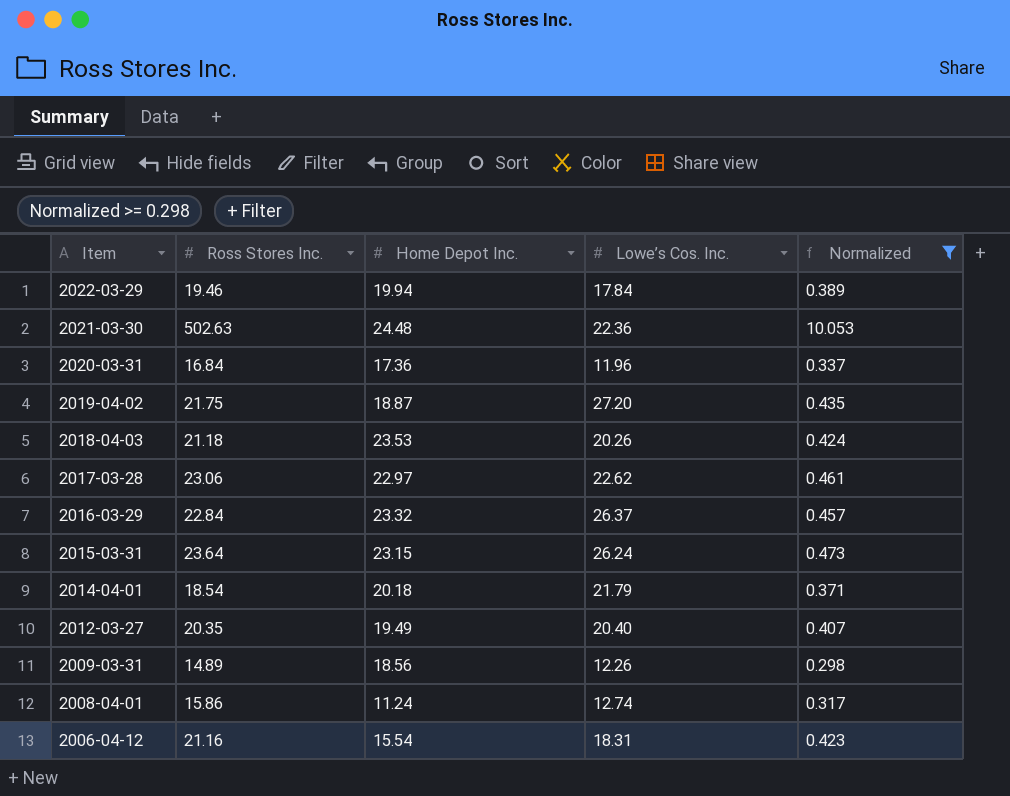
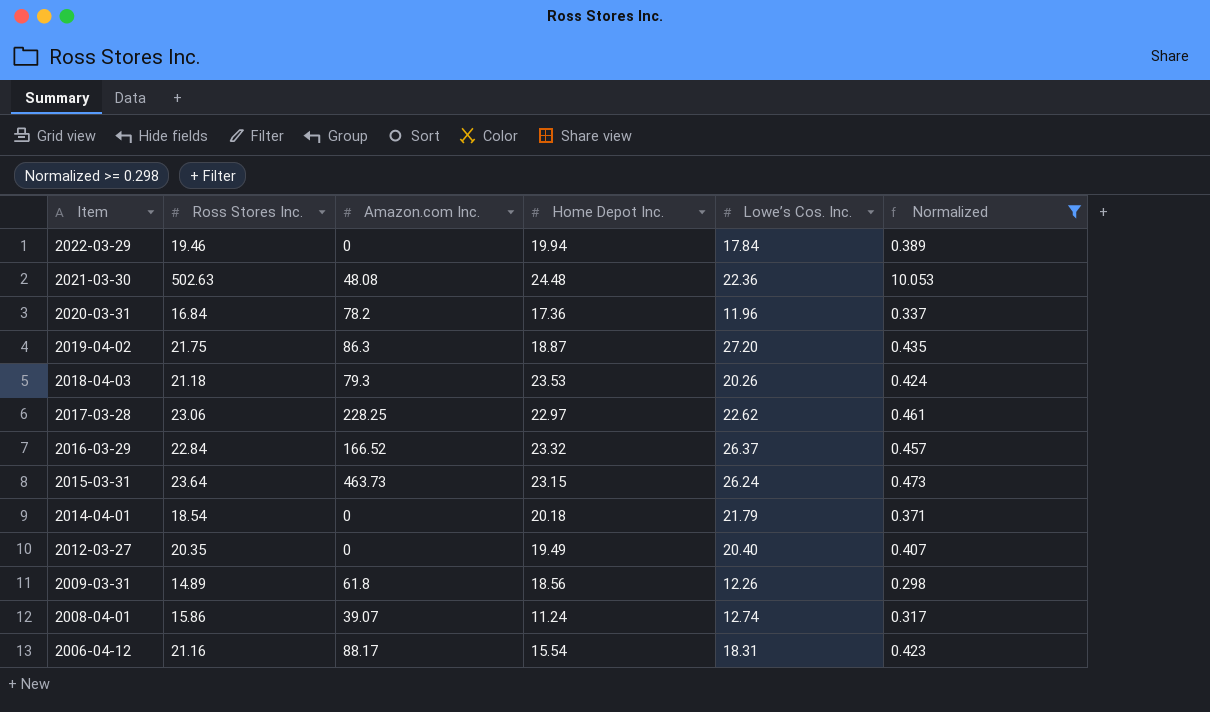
column Amazon.com Inc. | position: none -> 3

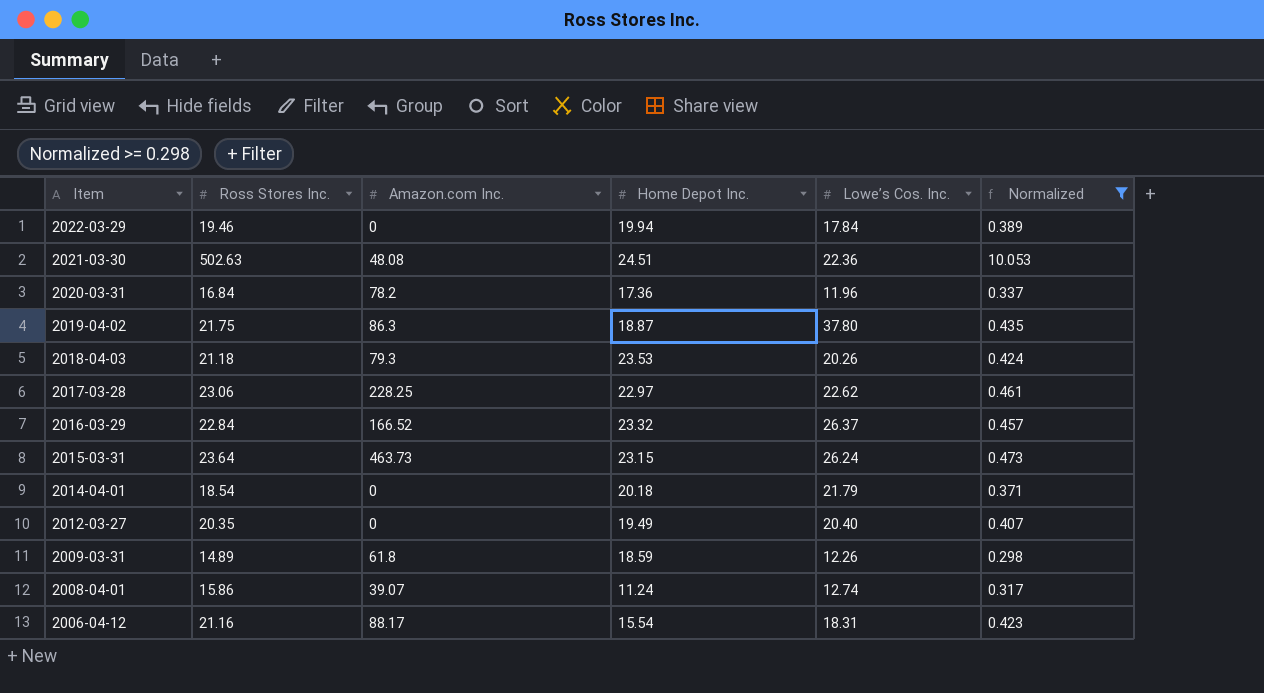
2021-03-30 | Home Depot Inc.: 24.48 -> 24.51
2019-04-02 | Lowe’s Cos. Inc.: 27.20 -> 37.80
2009-03-31 | Home Depot Inc.: 18.56 -> 18.59

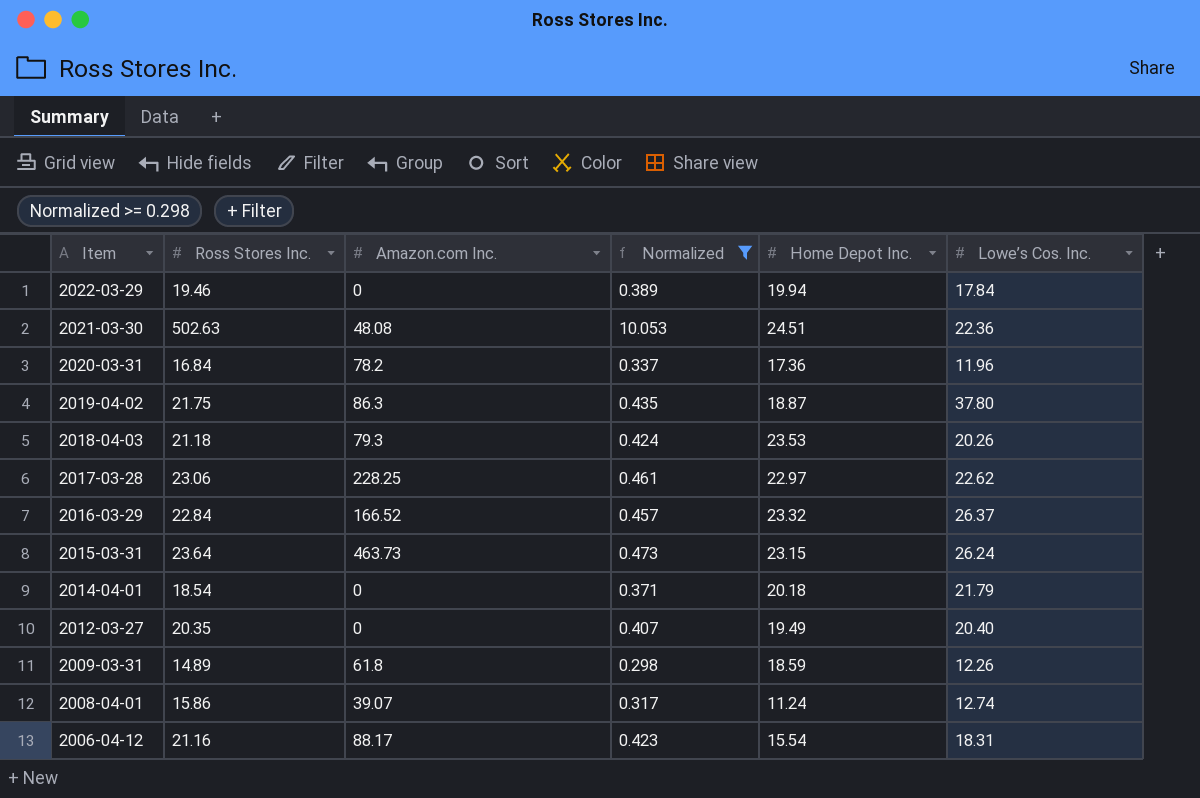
column Normalized | position: 6 -> 4

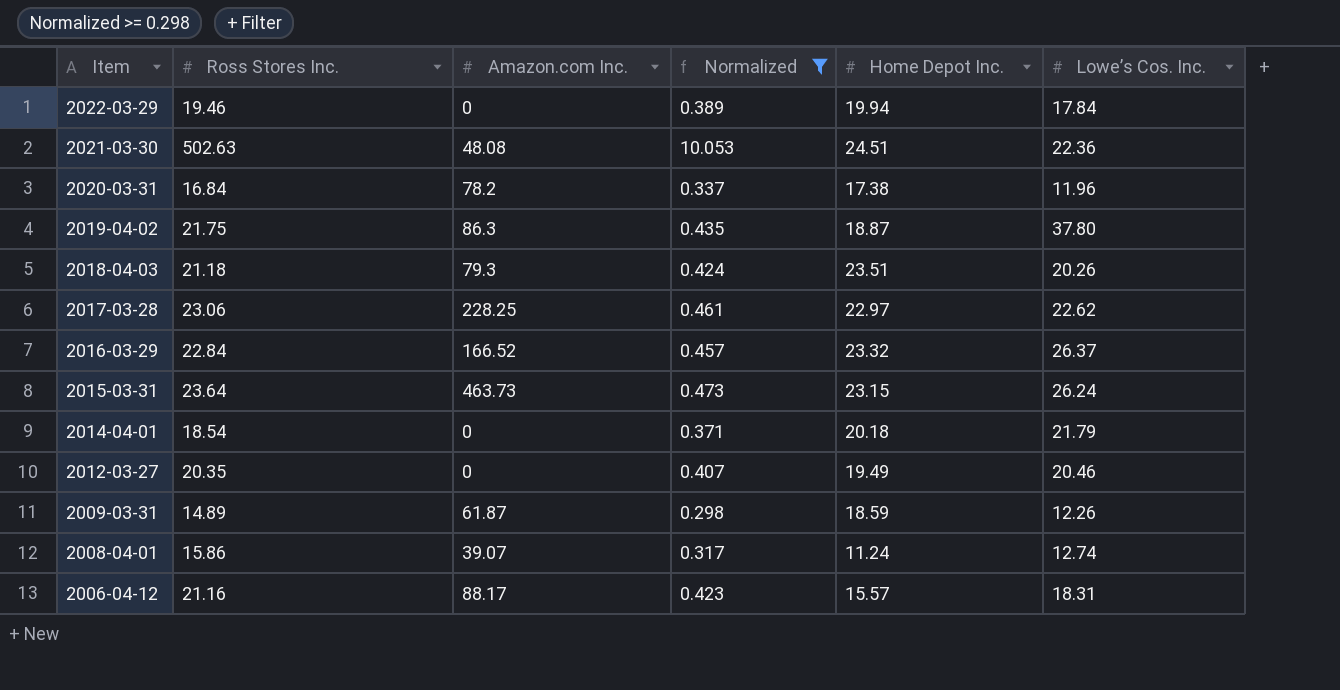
2020-03-31 | Home Depot Inc.: 17.36 -> 17.38
2018-04-03 | Home Depot Inc.: 23.53 -> 23.51
2012-03-27 | Lowe’s Cos. Inc.: 20.40 -> 20.46
2009-03-31 | Amazon.com Inc.: 61.8 -> 61.87
2006-04-12 | Home Depot Inc.: 15.54 -> 15.57

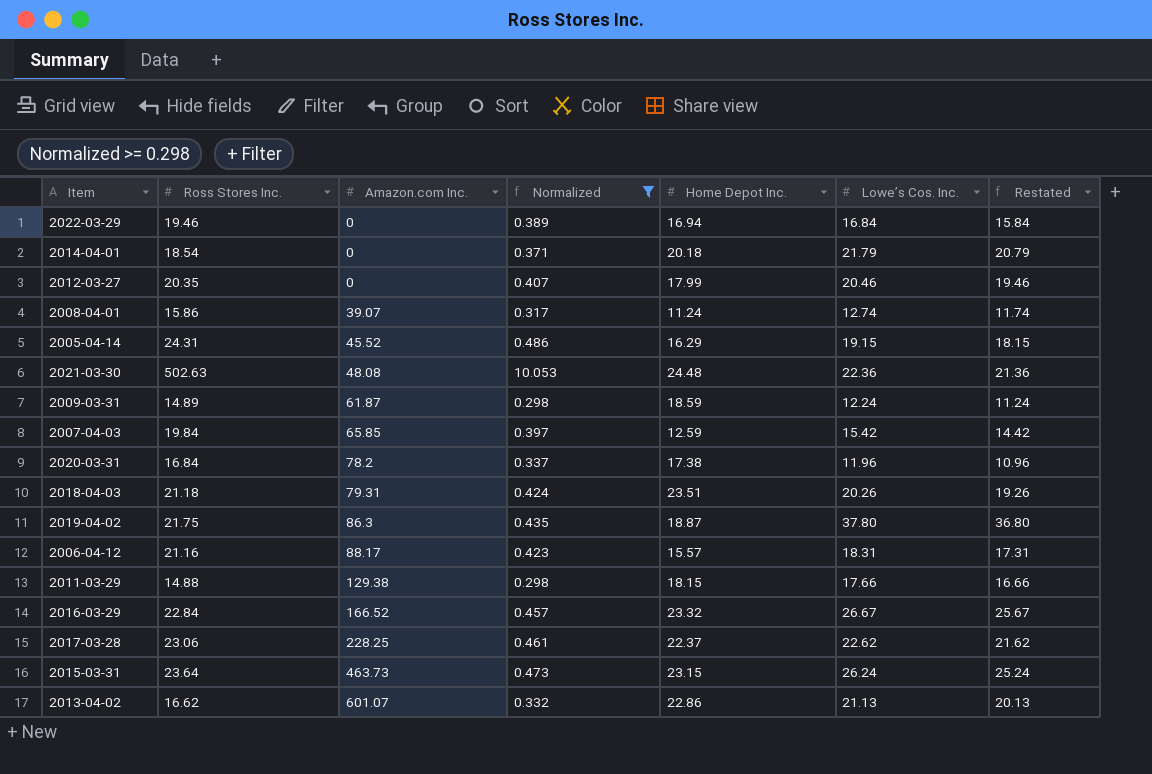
row order: Item descending -> Amazon.com Inc. ascending
column Restated | formula: none -> [Lowe’s Cos. Inc.] - 1
2022-03-29 | Home Depot Inc.: 19.94 -> 16.94
2022-03-29 | Lowe’s Cos. Inc.: 17.84 -> 16.84
2012-03-27 | Home Depot Inc.: 19.49 -> 17.99
row 2005-04-14: none -> 24.31 | 45.52 | 0.486 | 16.29 | 19.15 | 18.15
2021-03-30 | Home Depot Inc.: 24.51 -> 24.48
2009-03-31 | Lowe’s Cos. Inc.: 12.26 -> 12.24
row 2007-04-03: none -> 19.84 | 65.85 | 0.397 | 12.59 | 15.42 | 14.42
2018-04-03 | Amazon.com Inc.: 79.3 -> 79.31
row 2011-03-29: none -> 14.88 | 129.38 | 0.298 | 18.15 | 17.66 | 16.66
2016-03-29 | Lowe’s Cos. Inc.: 26.37 -> 26.67
2017-03-28 | Home Depot Inc.: 22.97 -> 22.37
row 2013-04-02: none -> 16.62 | 601.07 | 0.332 | 22.86 | 21.13 | 20.13

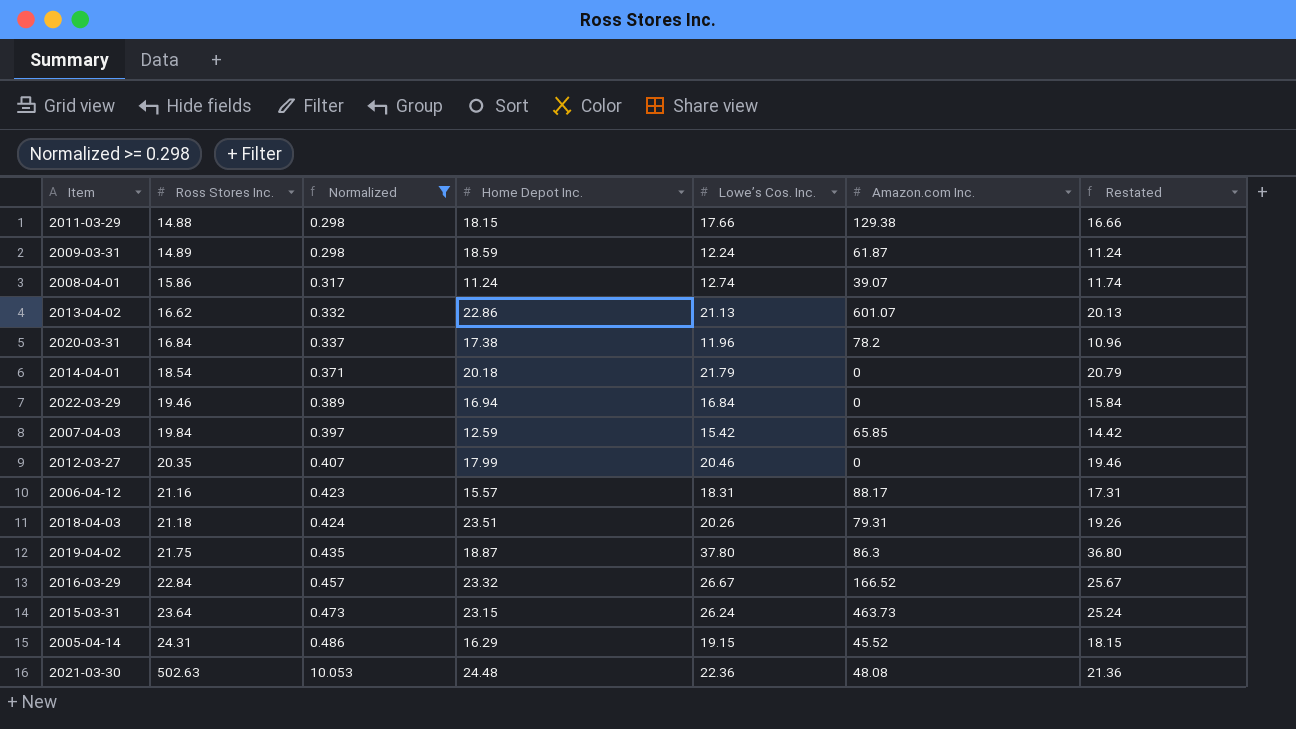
row order: Amazon.com Inc. ascending -> Ross Stores Inc. ascending
column Amazon.com Inc. | position: 3 -> 6
row 2017-03-28: 23.06 | 228.25 | 0.461 | 22.37 | 22.62 | 21.62 -> none

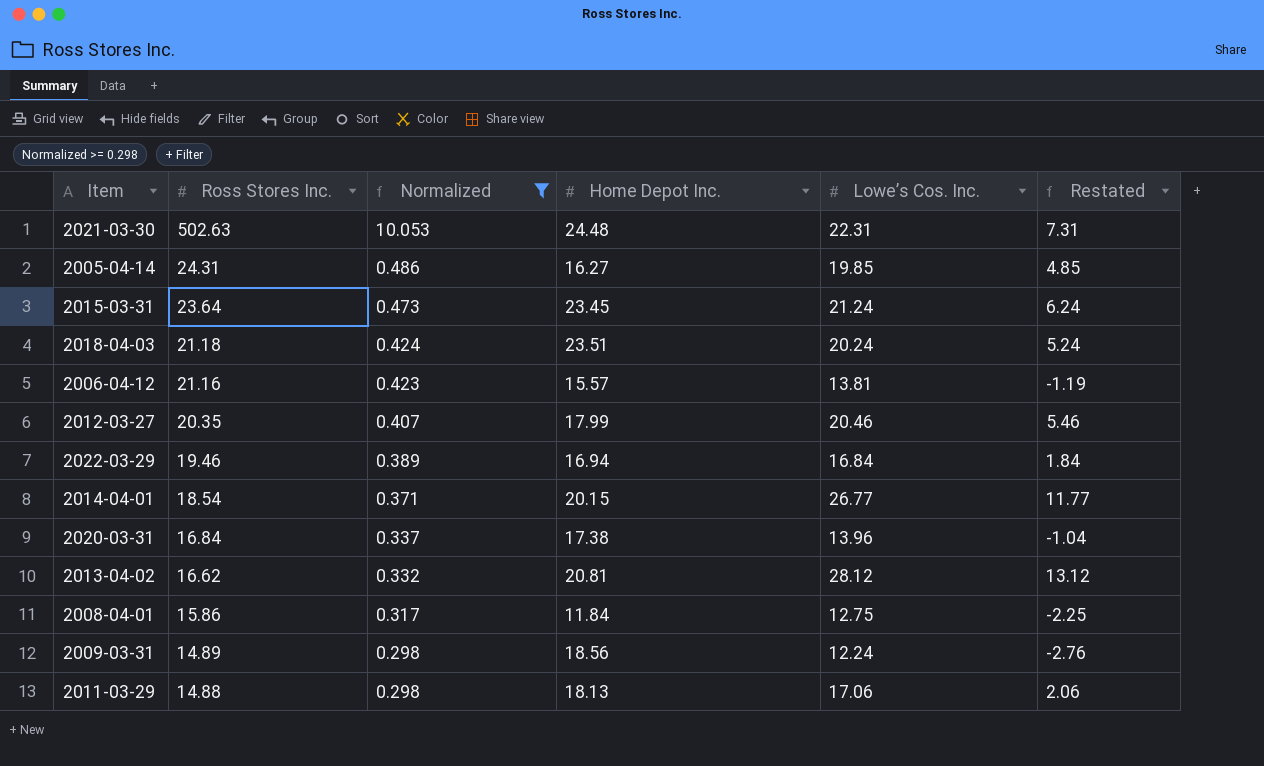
row order: Ross Stores Inc. ascending -> Ross Stores Inc. descending
column Amazon.com Inc. | position: 6 -> none
column Restated | formula: [Lowe’s Cos. Inc.] - 1 -> [Lowe’s Cos. Inc.] - 15
row 2007-04-03: 19.84 | 0.397 | 12.59 | 15.42 | 65.85 | 14.42 -> none
row 2019-04-02: 21.75 | 0.435 | 18.87 | 37.80 | 86.3 | 36.80 -> none
row 2016-03-29: 22.84 | 0.457 | 23.32 | 26.67 | 166.52 | 25.67 -> none
2021-03-30 | Lowe’s Cos. Inc.: 22.36 -> 22.31
2005-04-14 | Home Depot Inc.: 16.29 -> 16.27
2005-04-14 | Lowe’s Cos. Inc.: 19.15 -> 19.85
2015-03-31 | Home Depot Inc.: 23.15 -> 23.45
2015-03-31 | Lowe’s Cos. Inc.: 26.24 -> 21.24
2018-04-03 | Lowe’s Cos. Inc.: 20.26 -> 20.24
2006-04-12 | Lowe’s Cos. Inc.: 18.31 -> 13.81
2014-04-01 | Home Depot Inc.: 20.18 -> 20.15
2014-04-01 | Lowe’s Cos. Inc.: 21.79 -> 26.77
2020-03-31 | Lowe’s Cos. Inc.: 11.96 -> 13.96
2013-04-02 | Home Depot Inc.: 22.86 -> 20.81
2013-04-02 | Lowe’s Cos. Inc.: 21.13 -> 28.12
2008-04-01 | Home Depot Inc.: 11.24 -> 11.84
2008-04-01 | Lowe’s Cos. Inc.: 12.74 -> 12.75
2009-03-31 | Home Depot Inc.: 18.59 -> 18.56
2011-03-29 | Home Depot Inc.: 18.15 -> 18.13
2011-03-29 | Lowe’s Cos. Inc.: 17.66 -> 17.06

